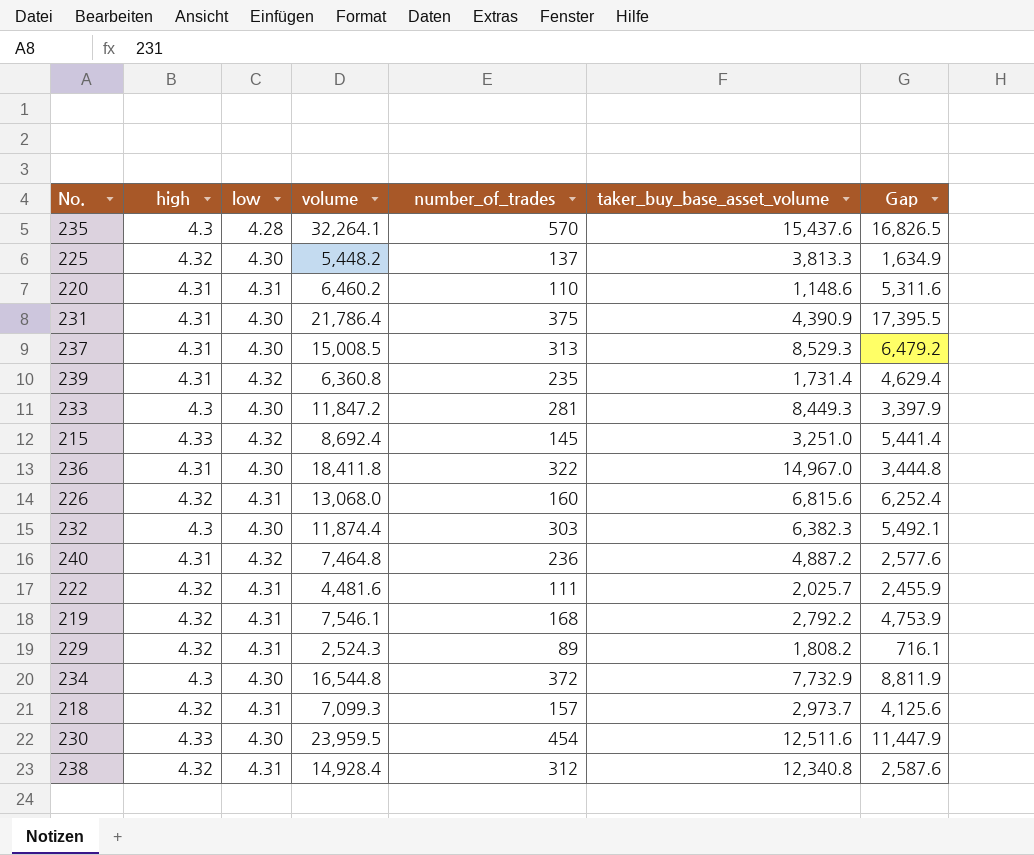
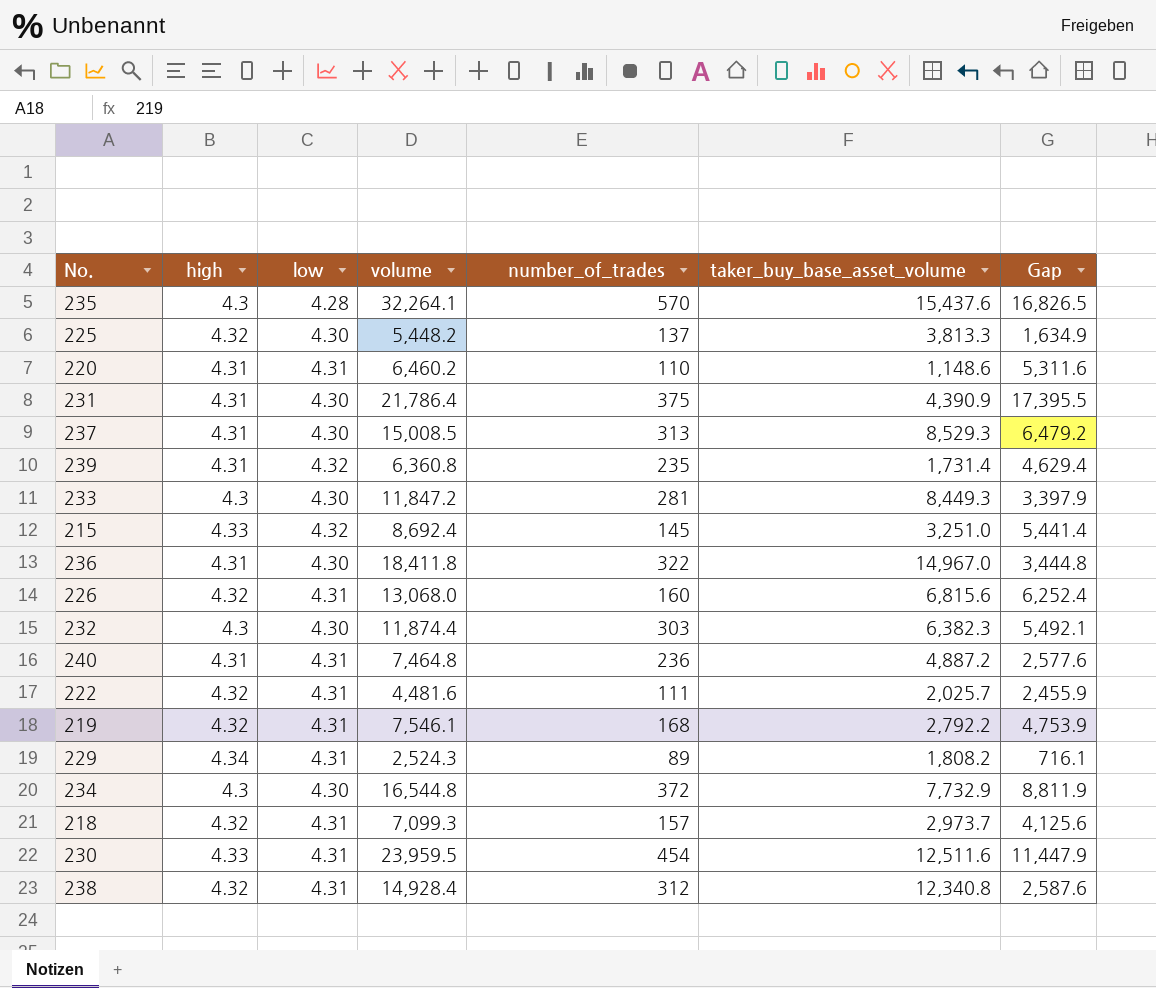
240 | low: 4.32 -> 4.31
229 | high: 4.32 -> 4.34
230 | low: 4.30 -> 4.31

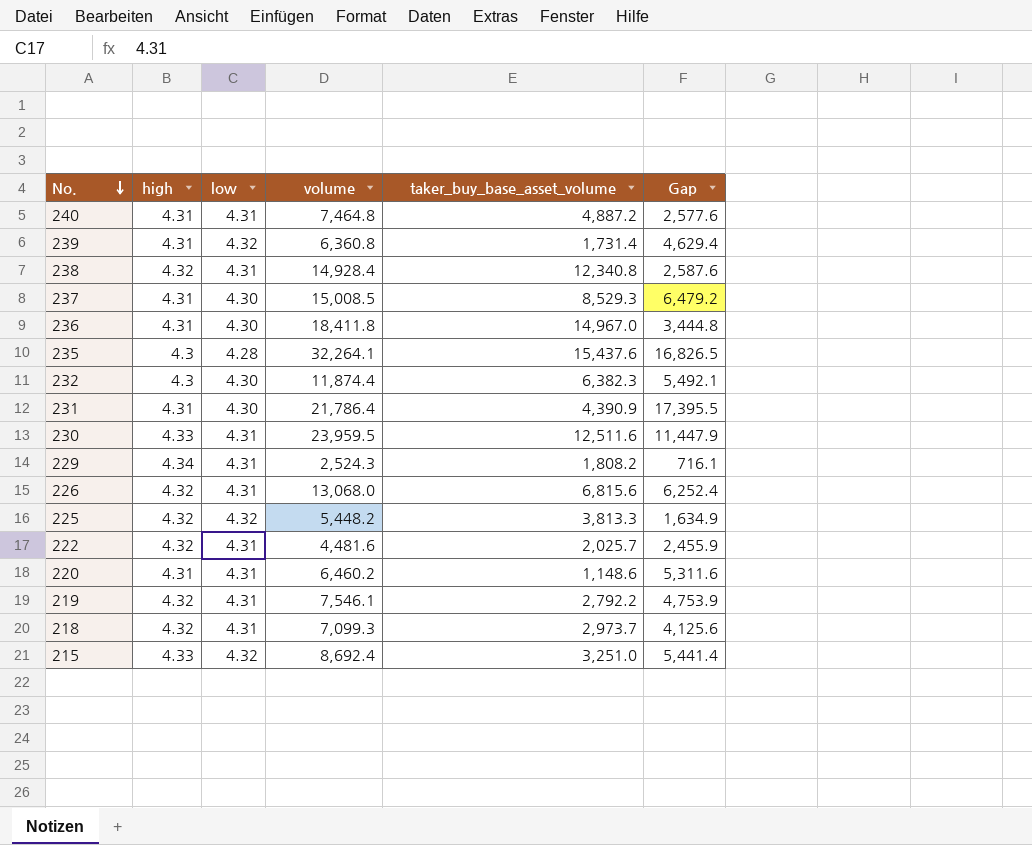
row order: none -> No. descending
column number_of_trades | position: 5 -> none
row 233: 4.3 | 4.30 | 11,847.2 | 281 | 8,449.3 | 3,397.9 -> none
row 234: 4.3 | 4.30 | 16,544.8 | 372 | 7,732.9 | 8,811.9 -> none
225 | low: 4.30 -> 4.32

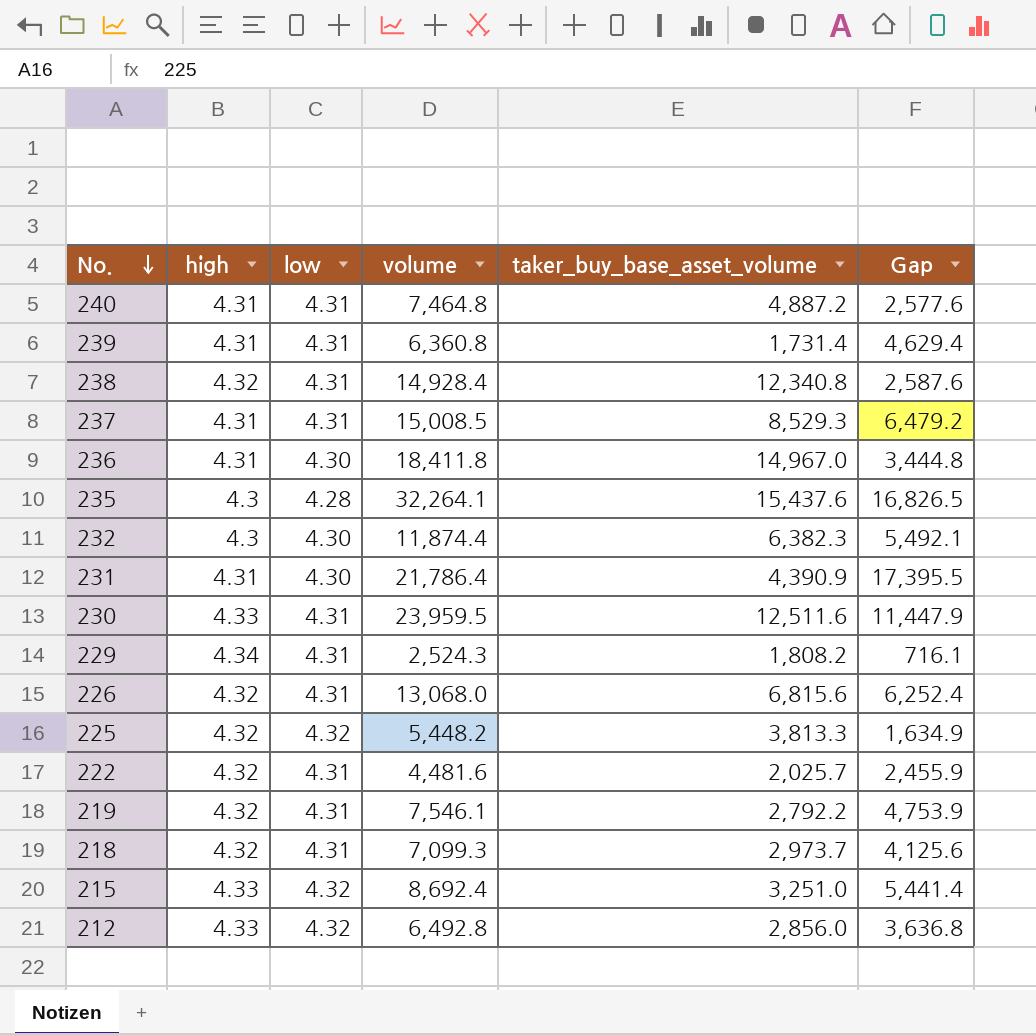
row 220: 4.31 | 4.31 | 6,460.2 | 1,148.6 | 5,311.6 -> none
239 | low: 4.32 -> 4.31
237 | low: 4.30 -> 4.31
row 212: none -> 4.33 | 4.32 | 6,492.8 | 2,856.0 | 3,636.8

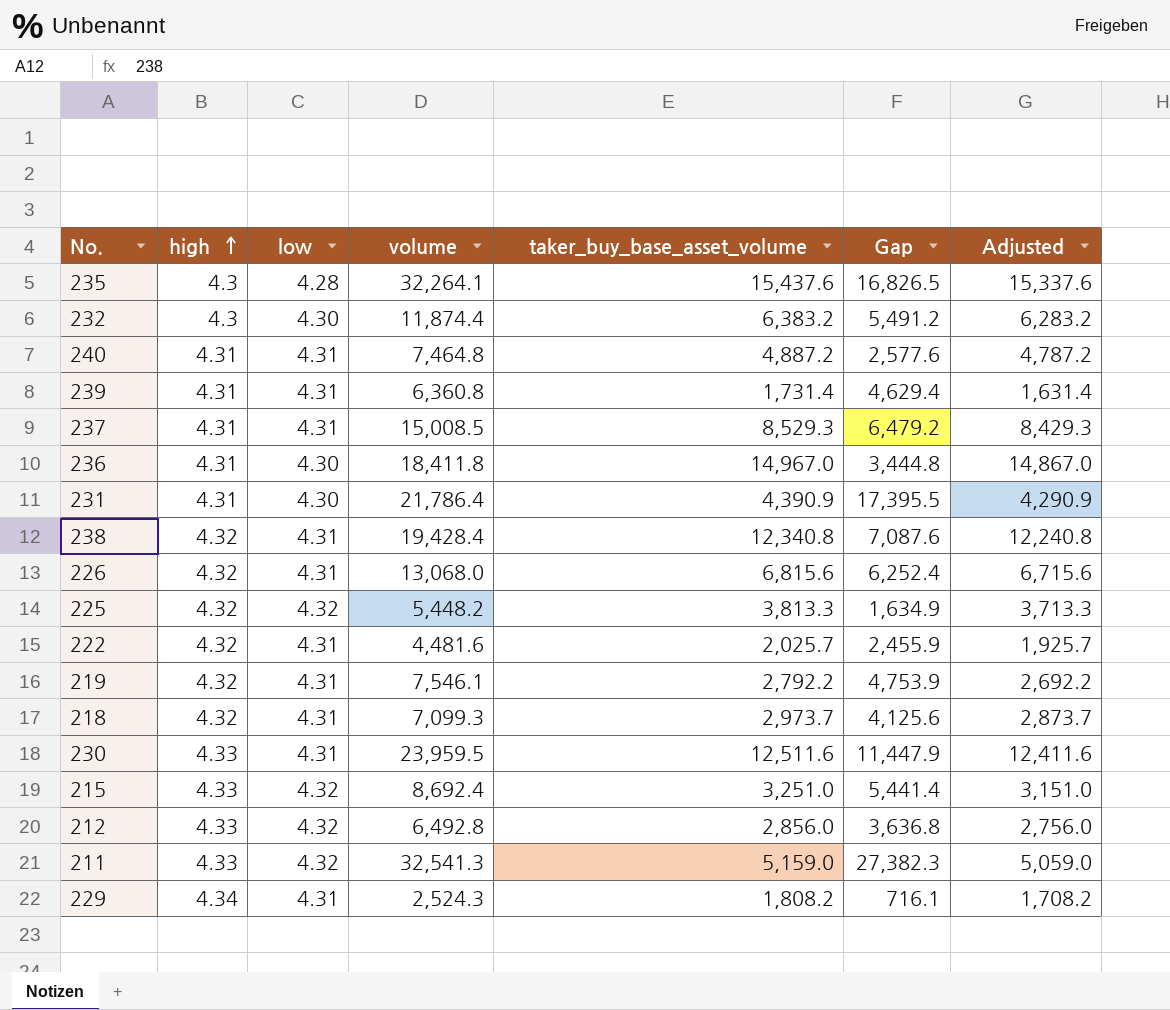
row order: No. descending -> high ascending
column Adjusted | formula: none -> [taker_buy_base_asset_volume] - 100
232 | taker_buy_base_asset_volume: 6,382.3 -> 6,383.2
232 | Gap: 5,492.1 -> 5,491.2
238 | volume: 14,928.4 -> 19,428.4
238 | Gap: 2,587.6 -> 7,087.6
row 211: none -> 4.33 | 4.32 | 32,541.3 | 5,159.0 | 27,382.3 | 5,059.0

